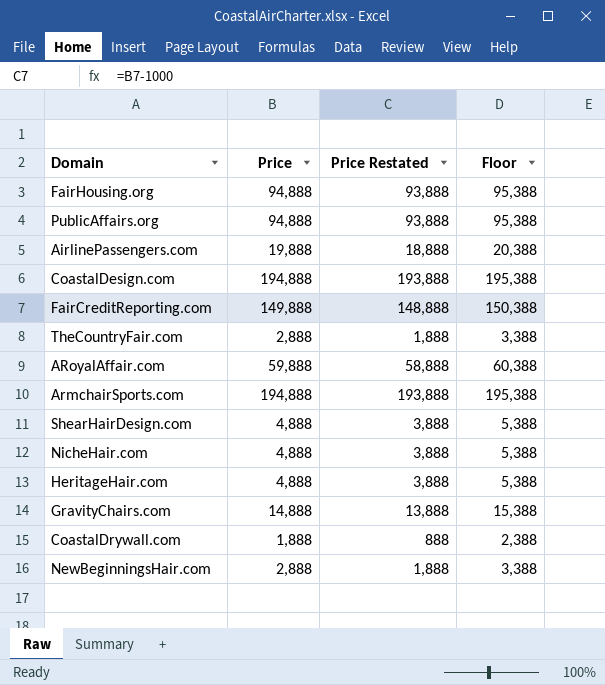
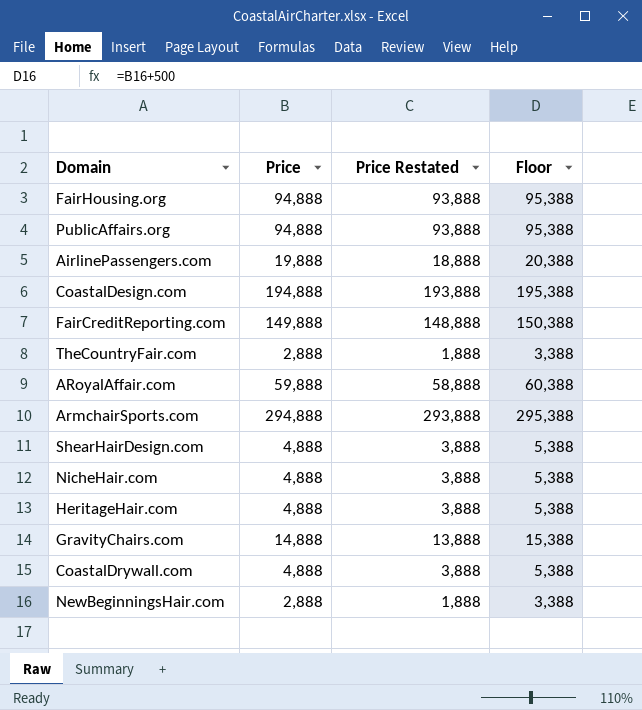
ArmchairSports.com | Price: 194,888 -> 294,888
ArmchairSports.com | Price Restated: 193,888 -> 293,888
ArmchairSports.com | Floor: 195,388 -> 295,388
CoastalDrywall.com | Price: 1,888 -> 4,888
CoastalDrywall.com | Price Restated: 888 -> 3,888
CoastalDrywall.com | Floor: 2,388 -> 5,388

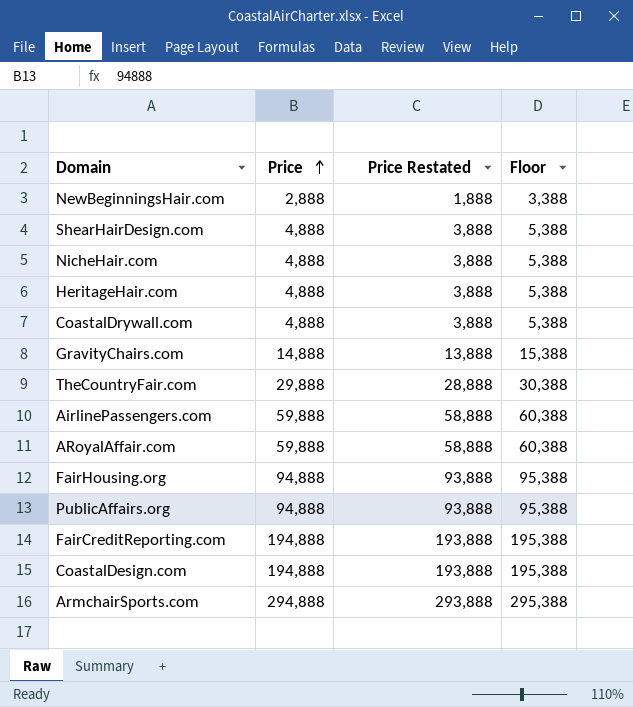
row order: none -> Price ascending
TheCountryFair.com | Price: 2,888 -> 29,888
TheCountryFair.com | Price Restated: 1,888 -> 28,888
TheCountryFair.com | Floor: 3,388 -> 30,388
AirlinePassengers.com | Price: 19,888 -> 59,888
AirlinePassengers.com | Price Restated: 18,888 -> 58,888
AirlinePassengers.com | Floor: 20,388 -> 60,388
FairCreditReporting.com | Price: 149,888 -> 194,888
FairCreditReporting.com | Price Restated: 148,888 -> 193,888
FairCreditReporting.com | Floor: 150,388 -> 195,388

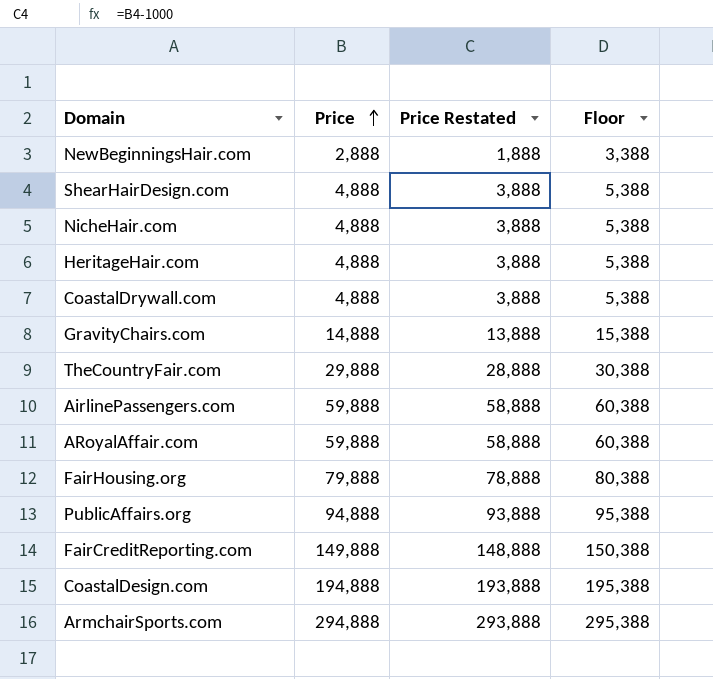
FairHousing.org | Price: 94,888 -> 79,888
FairHousing.org | Price Restated: 93,888 -> 78,888
FairHousing.org | Floor: 95,388 -> 80,388
FairCreditReporting.com | Price: 194,888 -> 149,888
FairCreditReporting.com | Price Restated: 193,888 -> 148,888
FairCreditReporting.com | Floor: 195,388 -> 150,388

